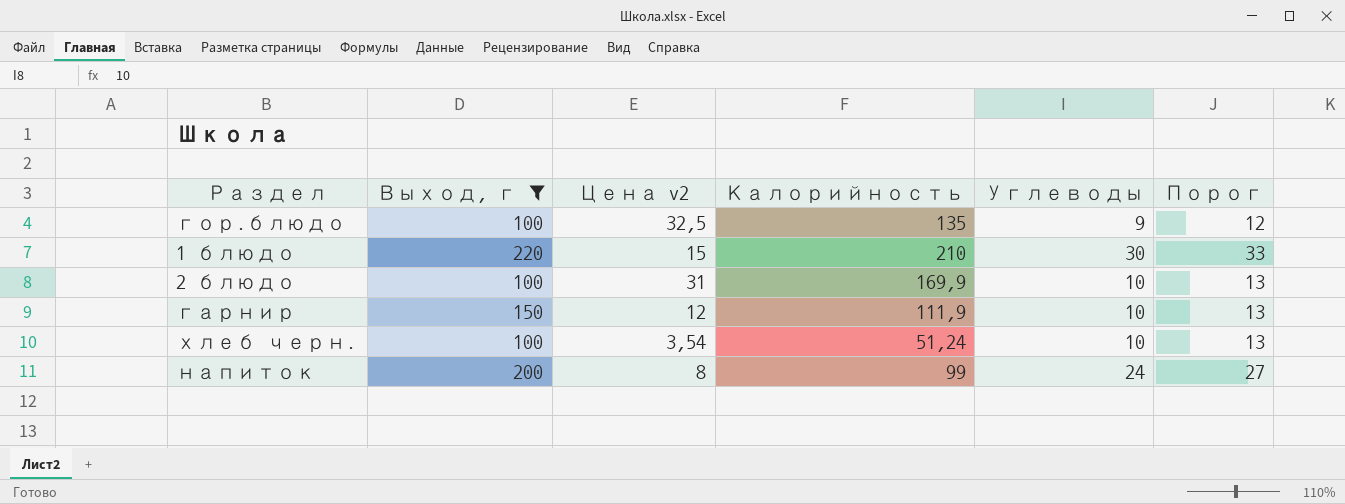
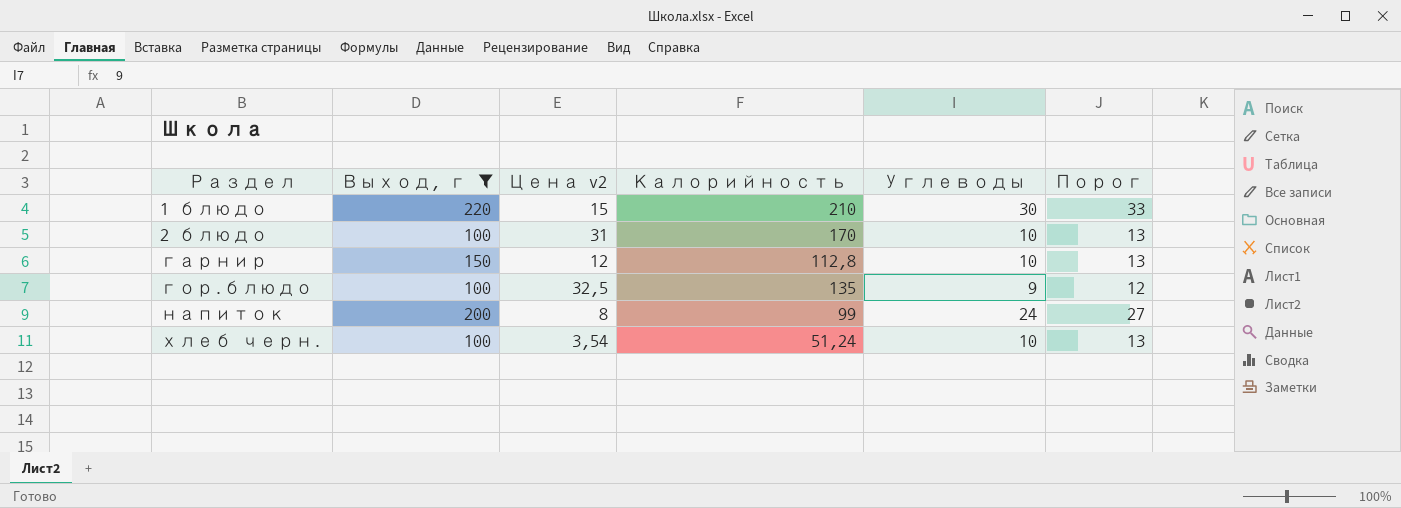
row order: none -> Раздел ascending
2 блюдо | Калорийность: 169,9 -> 170
гарнир | Калорийность: 111,9 -> 112,8

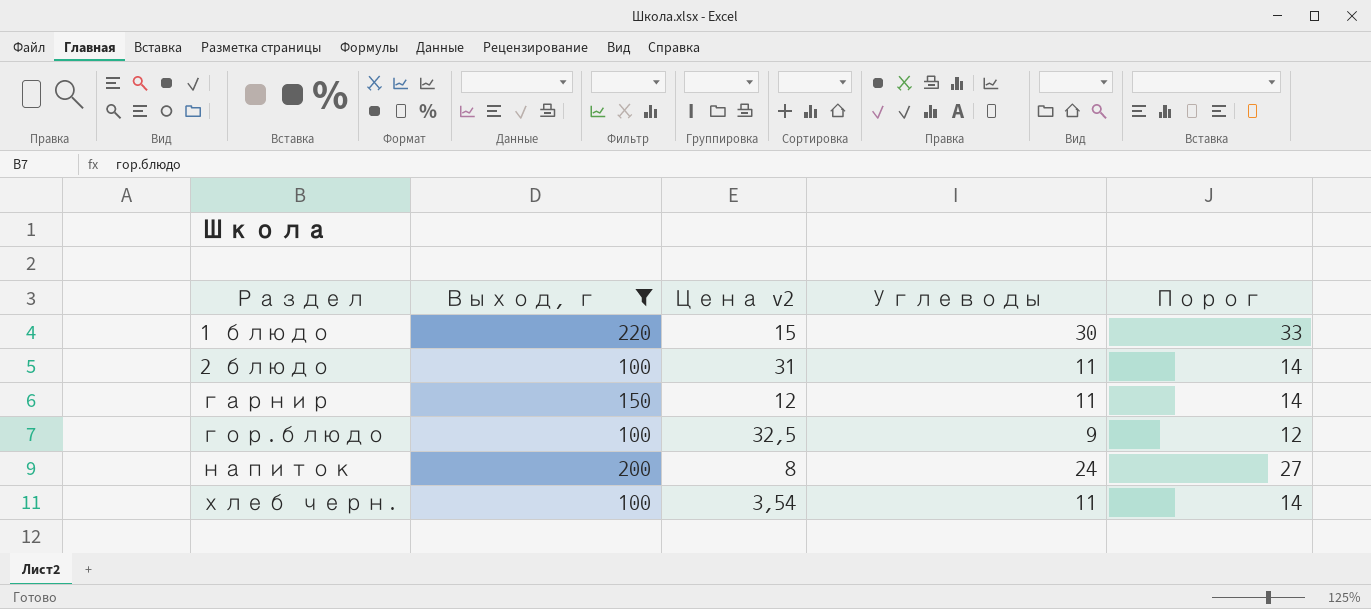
column Калорийность | position: 4 -> none
2 блюдо | Углеводы: 10 -> 11
2 блюдо | Порог: 13 -> 14
гарнир | Углеводы: 10 -> 11
гарнир | Порог: 13 -> 14
хлеб черн. | Углеводы: 10 -> 11
хлеб черн. | Порог: 13 -> 14

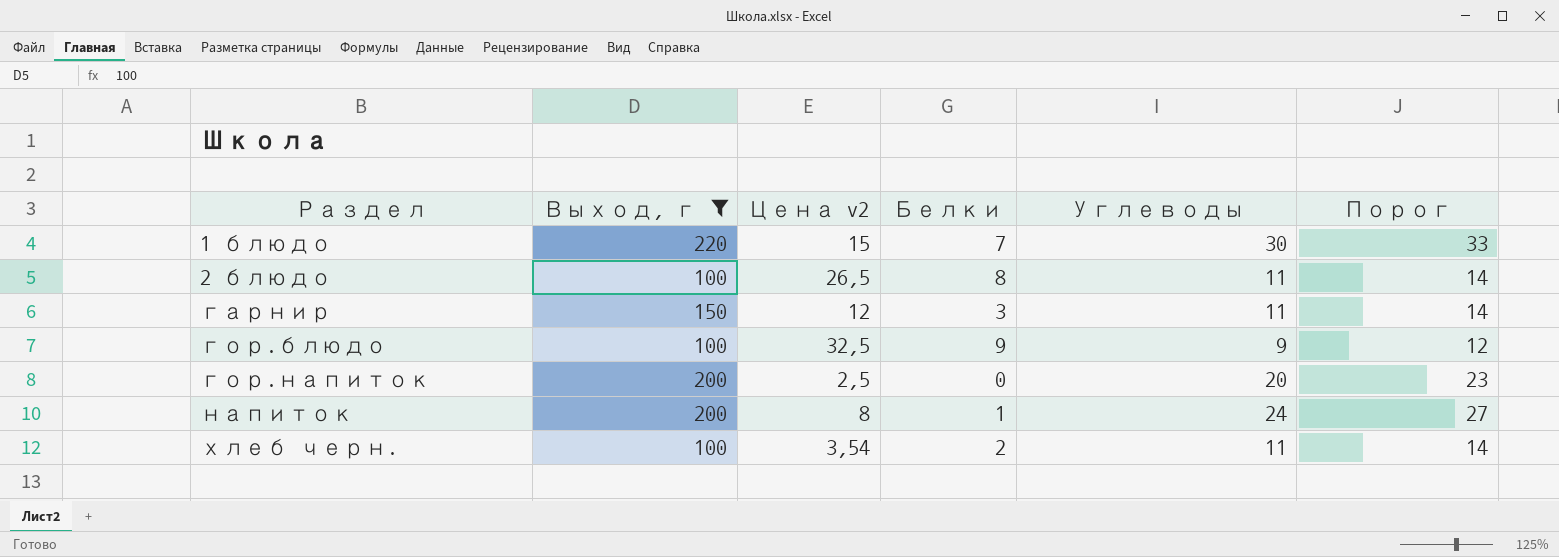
column Белки | position: none -> 4
2 блюдо | Цена v2: 31 -> 26,5
row гор.напиток: none -> 200 | 2,5 | 0 | 20 | 23

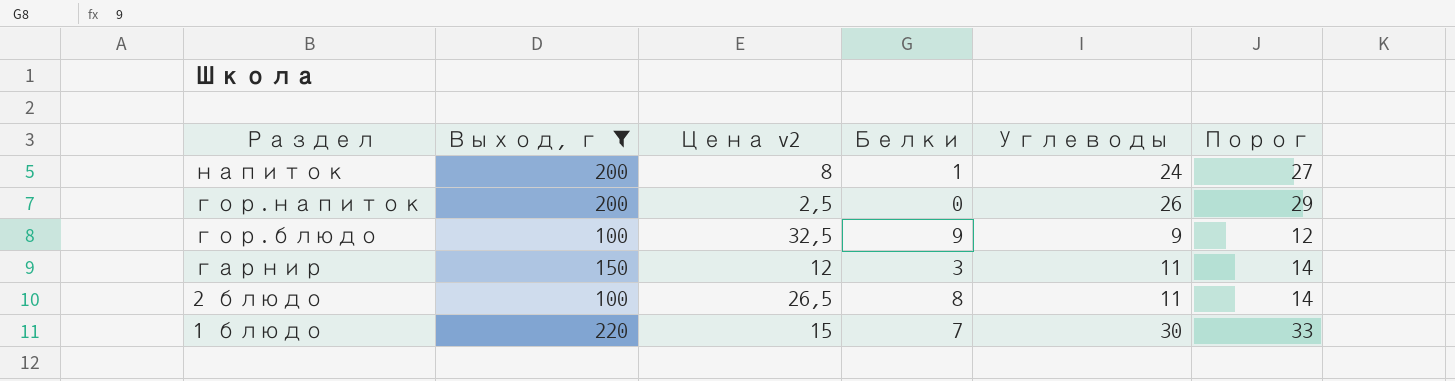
row order: Раздел ascending -> Раздел descending
row хлеб черн.: 100 | 3,54 | 2 | 11 | 14 -> none
гор.напиток | Углеводы: 20 -> 26
гор.напиток | Порог: 23 -> 29

